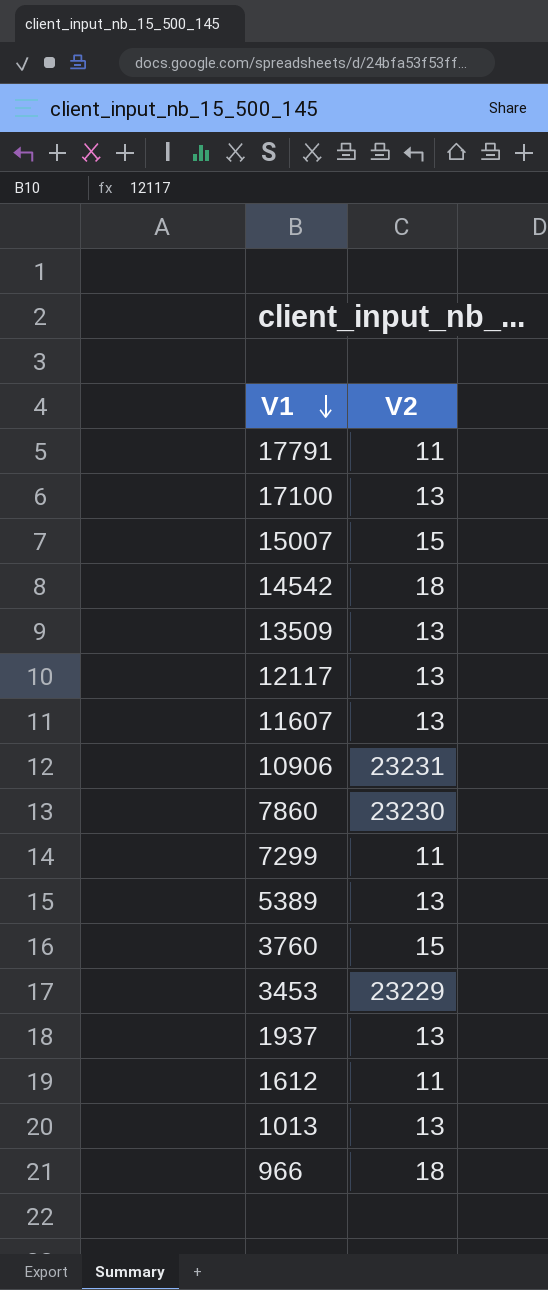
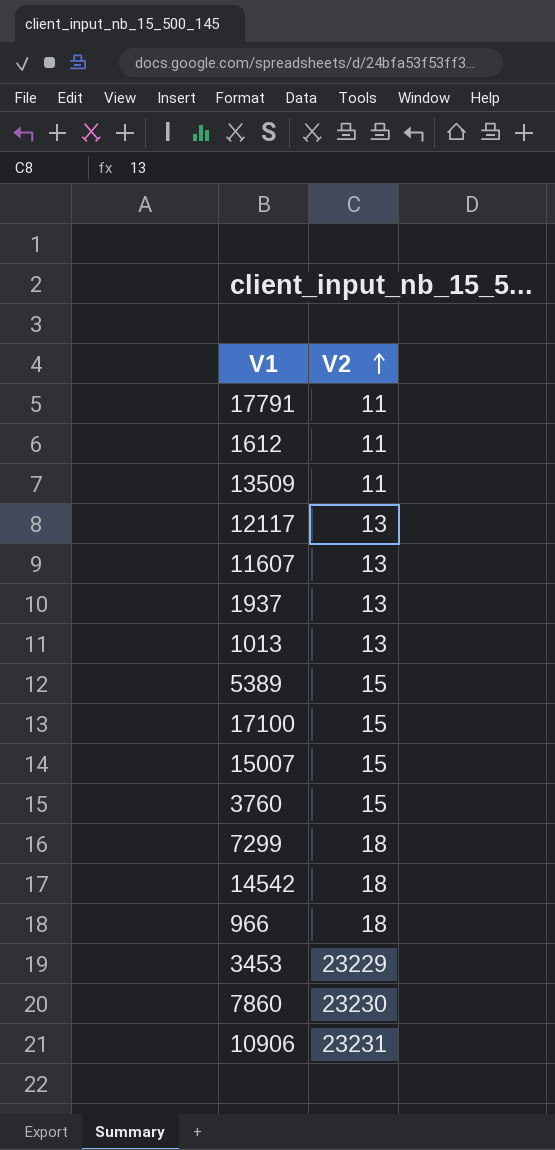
row order: V1 descending -> V2 ascending
13509 | V2: 13 -> 11
5389 | V2: 13 -> 15
17100 | V2: 13 -> 15
7299 | V2: 11 -> 18

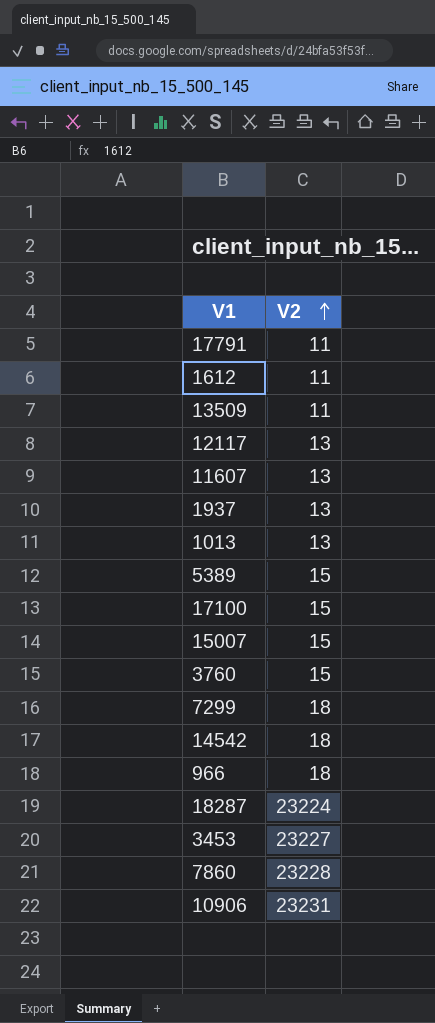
row 18287: none -> 23224
3453 | V2: 23229 -> 23227
7860 | V2: 23230 -> 23228

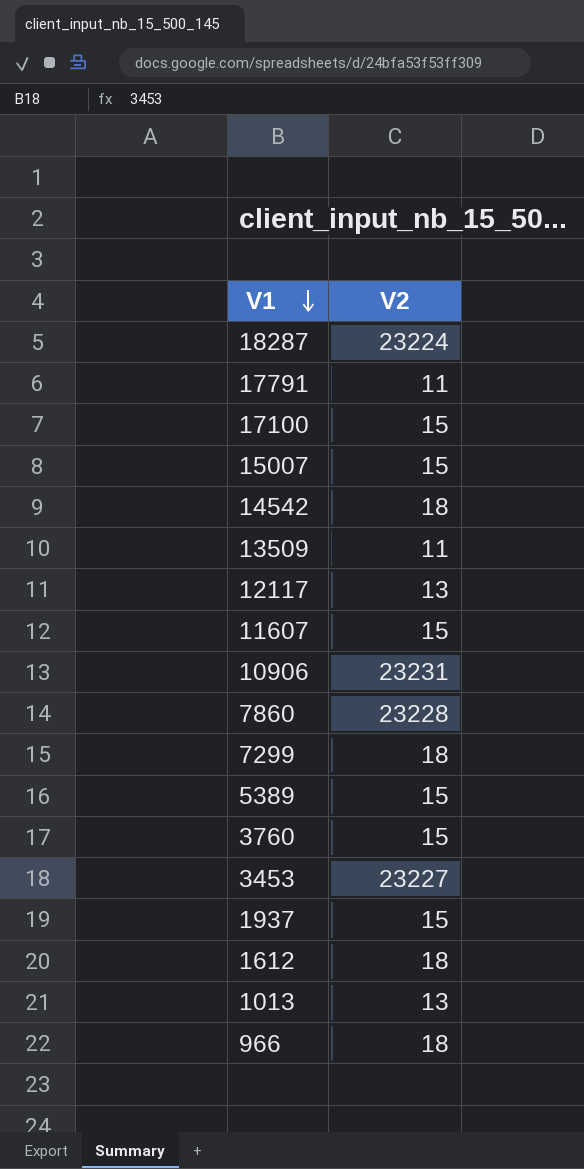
row order: V2 ascending -> V1 descending
11607 | V2: 13 -> 15
1937 | V2: 13 -> 15
1612 | V2: 11 -> 18

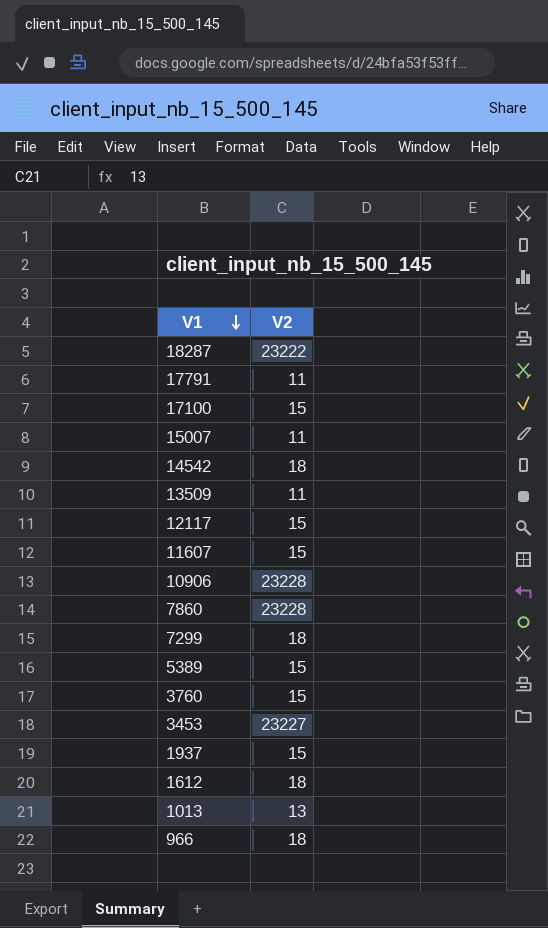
18287 | V2: 23224 -> 23222
15007 | V2: 15 -> 11
12117 | V2: 13 -> 15
10906 | V2: 23231 -> 23228

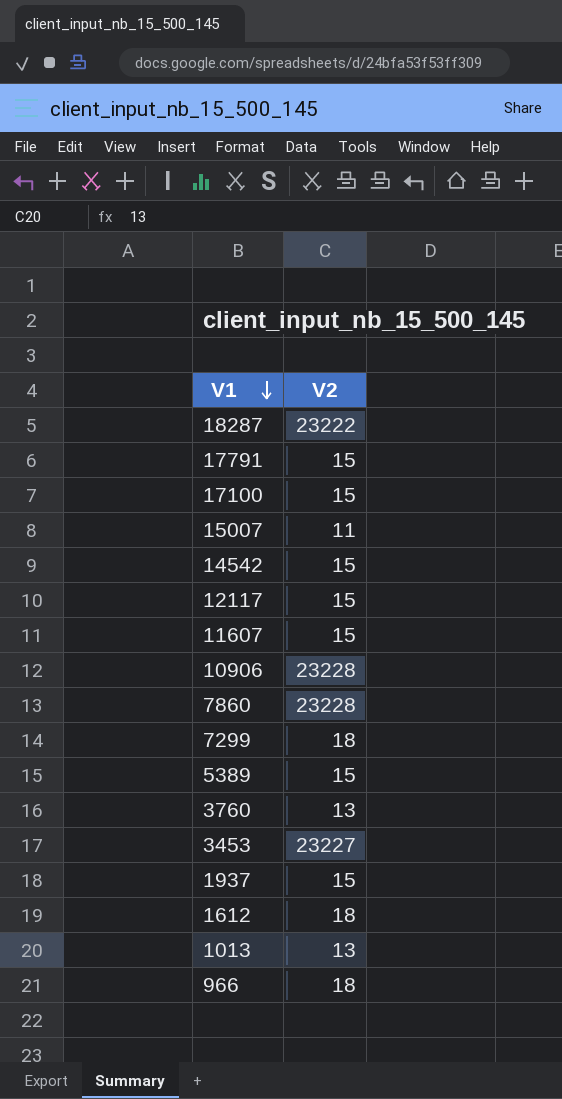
row 13509: 11 -> none
17791 | V2: 11 -> 15
14542 | V2: 18 -> 15
3760 | V2: 15 -> 13

